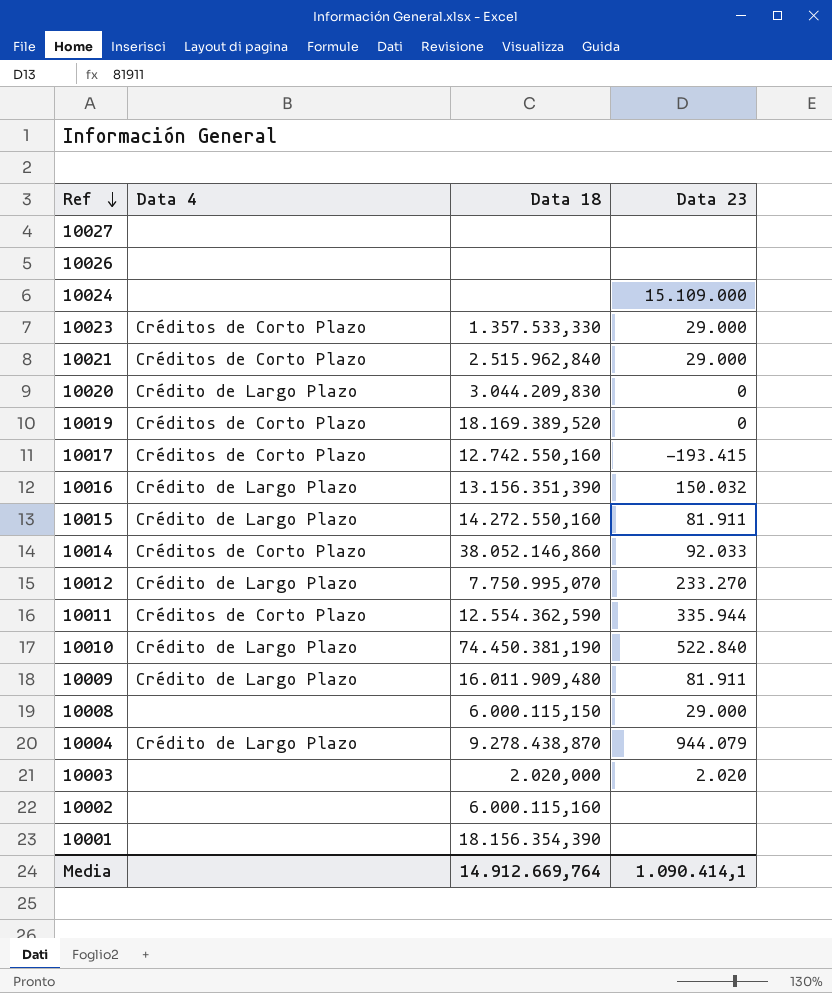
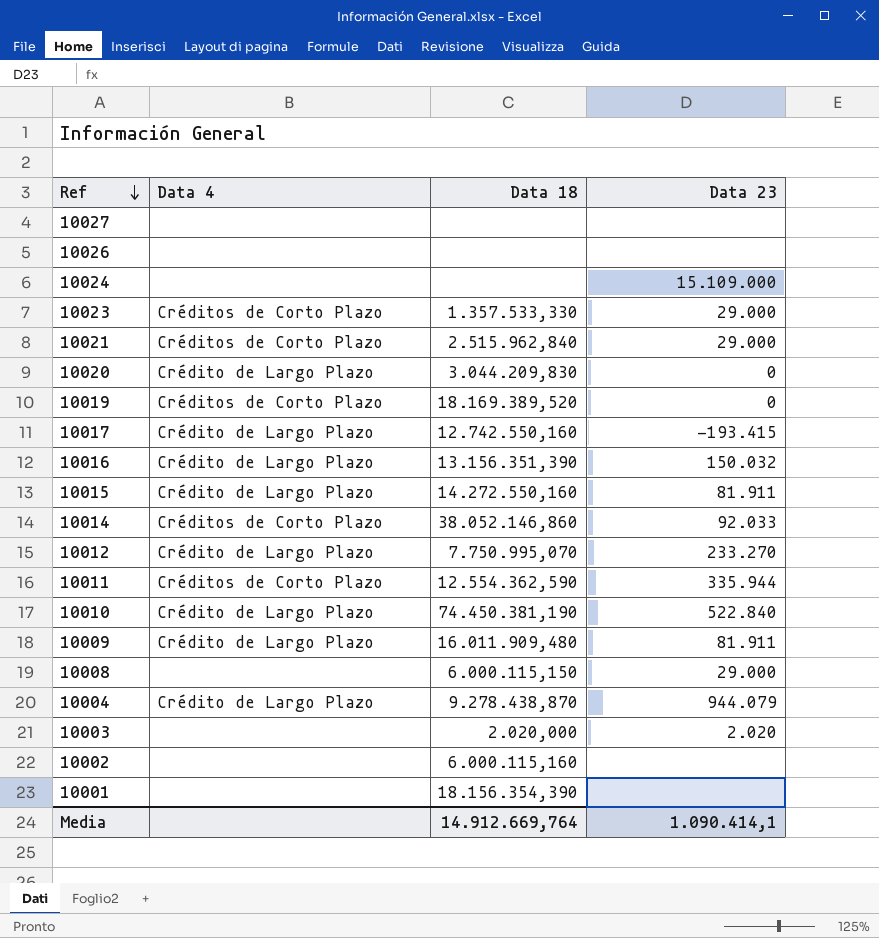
10017 | Data 4: Créditos de Corto Plazo -> Crédito de Largo Plazo

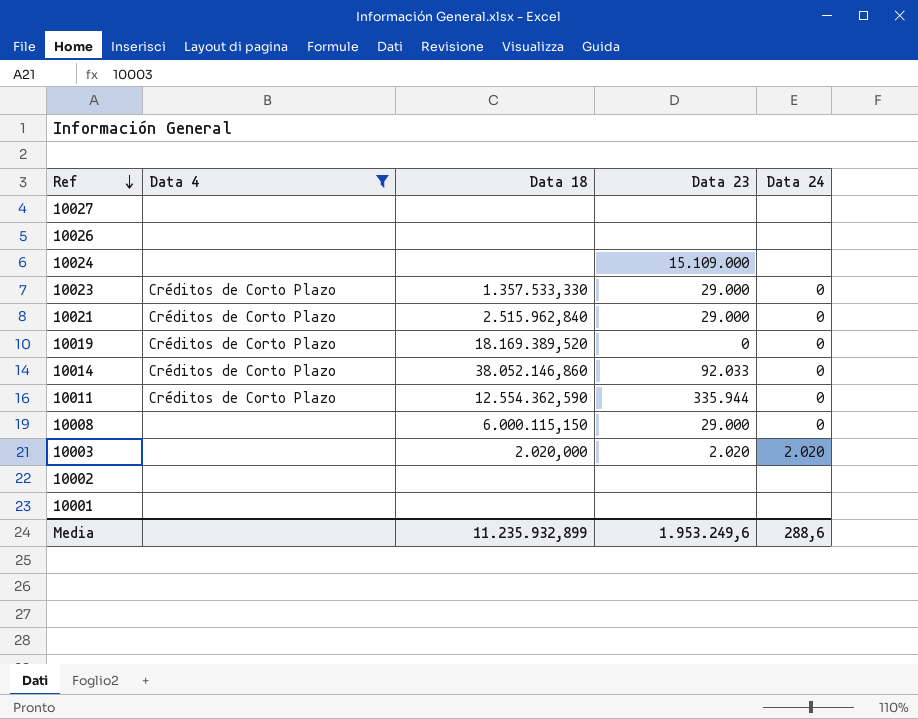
filter: none -> Data 4 != Crédito de Largo Plazo
column Data 24 | position: none -> 5
10002 | Data 18: 6.000.115,160 -> none
10001 | Data 18: 18.156.354,390 -> none
Media | Data 18: 14.912.669,764 -> 11.235.932,899
Media | Data 23: 1.090.414,1 -> 1.953.249,6

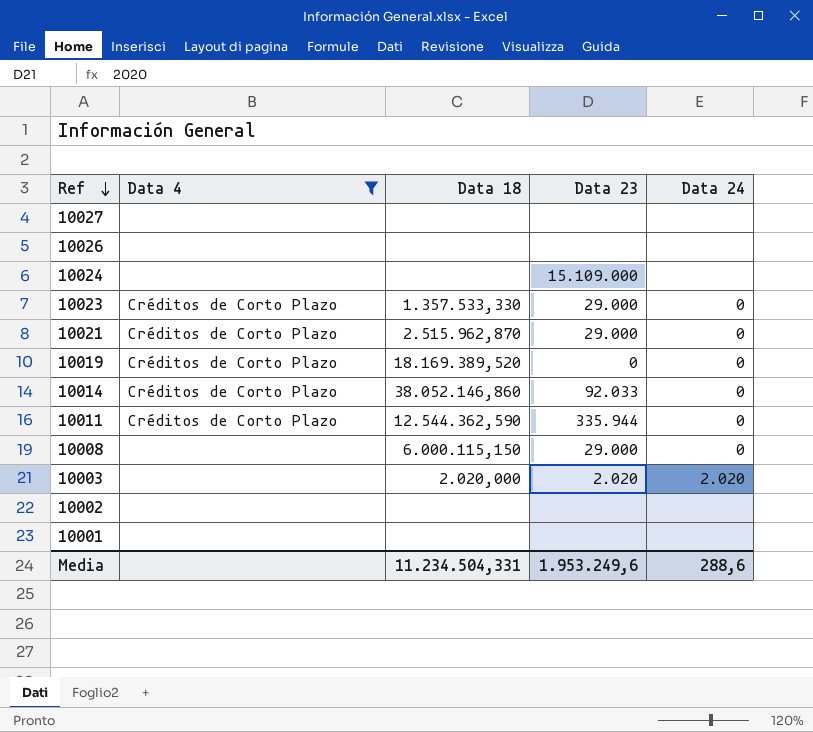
10021 | Data 18: 2.515.962,840 -> 2.515.962,870
10011 | Data 18: 12.554.362,590 -> 12.544.362,590
Media | Data 18: 11.235.932,899 -> 11.234.504,331

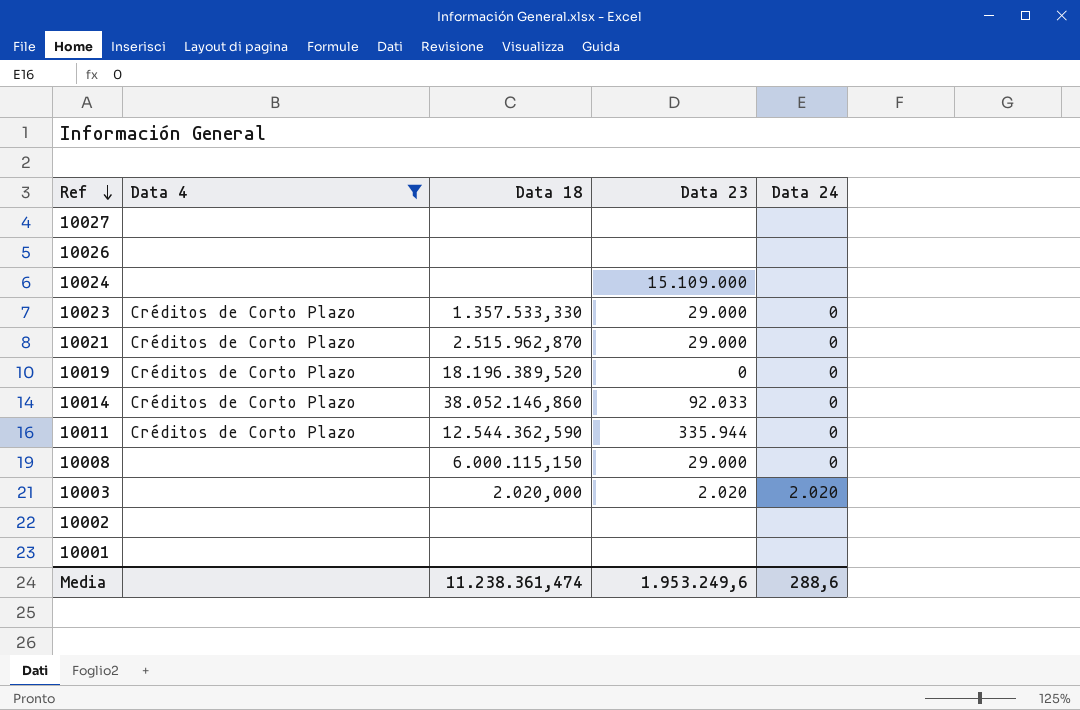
10019 | Data 18: 18.169.389,520 -> 18.196.389,520
Media | Data 18: 11.234.504,331 -> 11.238.361,474

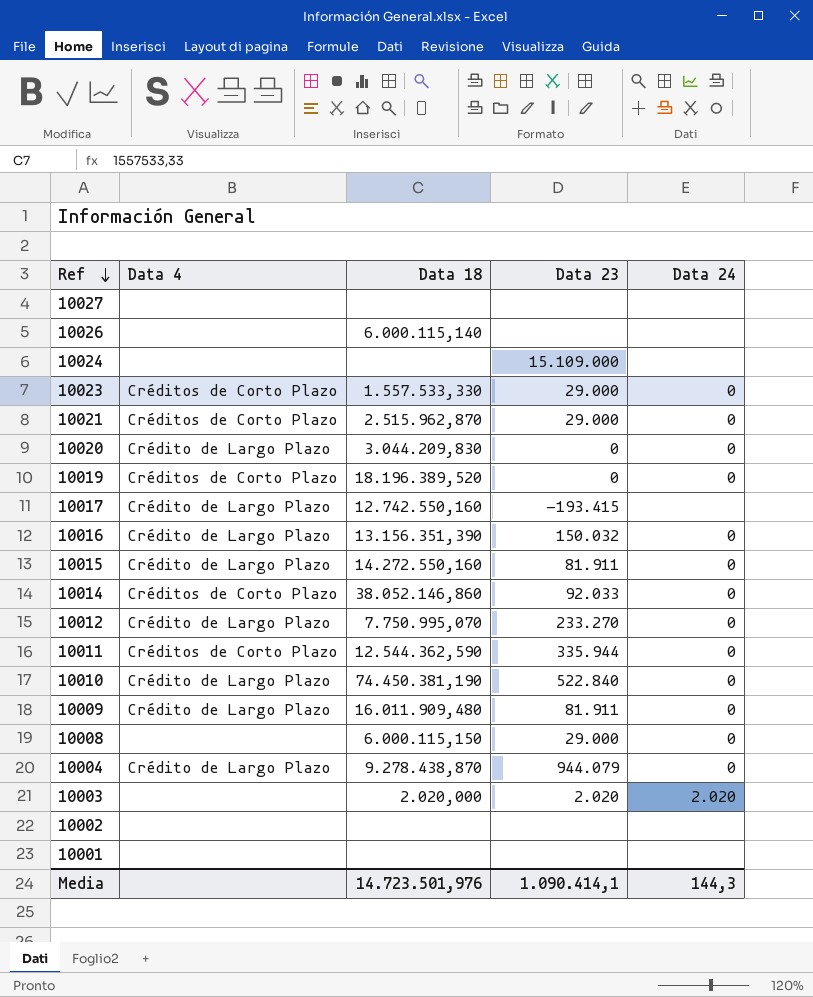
filter: Data 4 != Crédito de Largo Plazo -> none
10026 | Data 18: none -> 6.000.115,140
10023 | Data 18: 1.357.533,330 -> 1.557.533,330
Media | Data 18: 11.238.361,474 -> 14.723.501,976
Media | Data 23: 1.953.249,6 -> 1.090.414,1
Media | Data 24: 288,6 -> 144,3

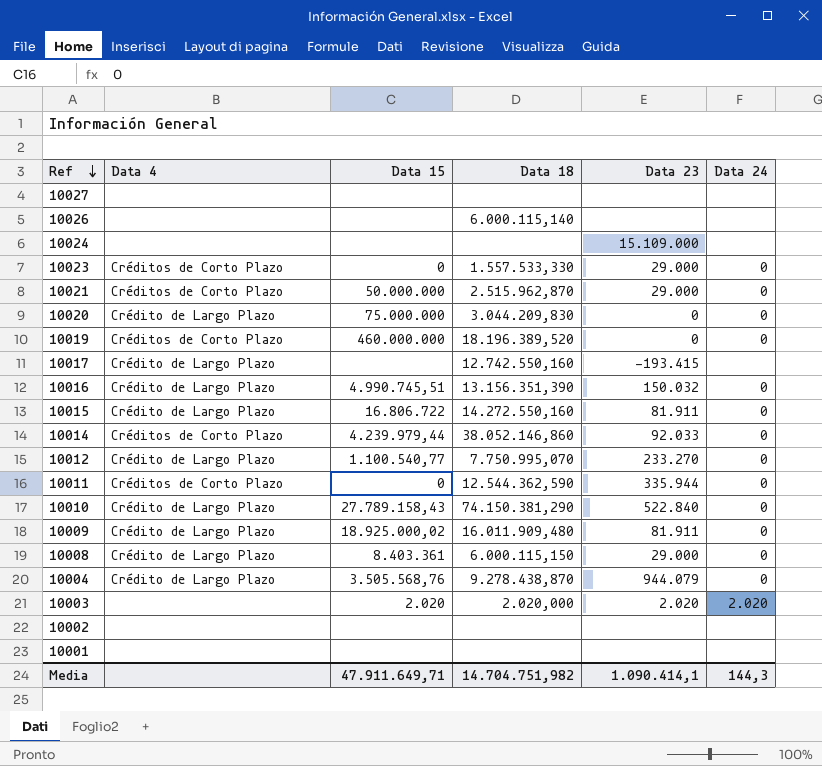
column Data 15 | position: none -> 3
10010 | Data 18: 74.450.381,190 -> 74.150.381,290
10008 | Data 4: none -> Crédito de Largo Plazo
Media | Data 18: 14.723.501,976 -> 14.704.751,982

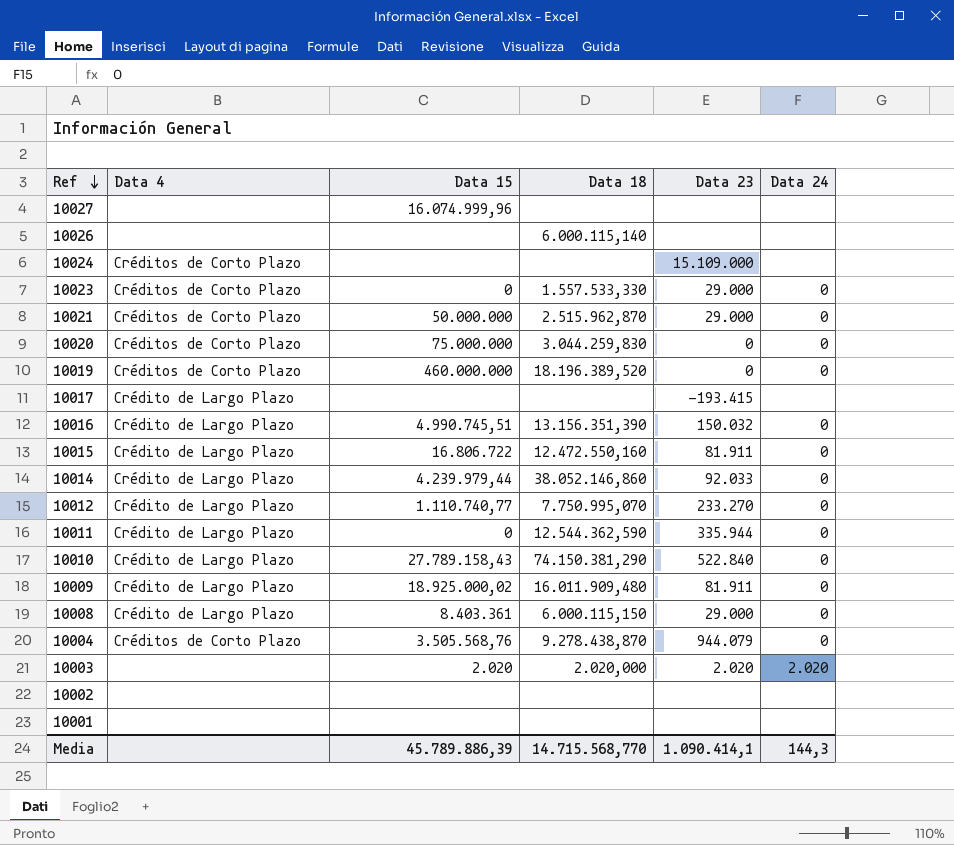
10027 | Data 15: none -> 16.074.999,96
10024 | Data 4: none -> Créditos de Corto Plazo
10020 | Data 4: Crédito de Largo Plazo -> Créditos de Corto Plazo
10020 | Data 18: 3.044.209,830 -> 3.044.259,830
10017 | Data 18: 12.742.550,160 -> none
10015 | Data 18: 14.272.550,160 -> 12.472.550,160
10014 | Data 4: Créditos de Corto Plazo -> Crédito de Largo Plazo
10012 | Data 15: 1.100.540,77 -> 1.110.740,77
10011 | Data 4: Créditos de Corto Plazo -> Crédito de Largo Plazo
10004 | Data 4: Crédito de Largo Plazo -> Créditos de Corto Plazo
Media | Data 15: 47.911.649,71 -> 45.789.886,39
Media | Data 18: 14.704.751,982 -> 14.715.568,770

